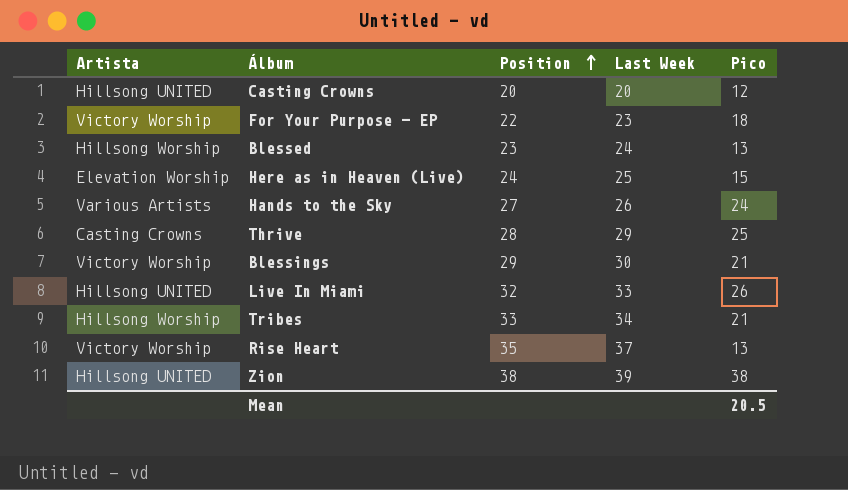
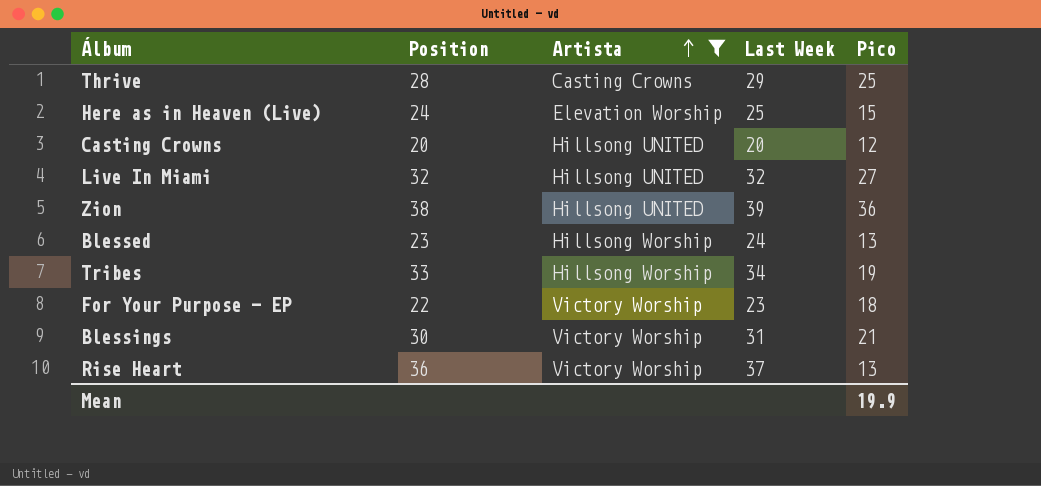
filter: none -> Artista != Various Artists
row order: Position ascending -> Artista ascending
column Artista | position: 1 -> 3
Live In Miami | Last Week: 33 -> 32
Live In Miami | Pico: 26 -> 27
Zion | Pico: 38 -> 36
Tribes | Pico: 21 -> 19
Blessings | Position: 29 -> 30
Blessings | Last Week: 30 -> 31
Rise Heart | Position: 35 -> 36
Mean | Pico: 20.5 -> 19.9

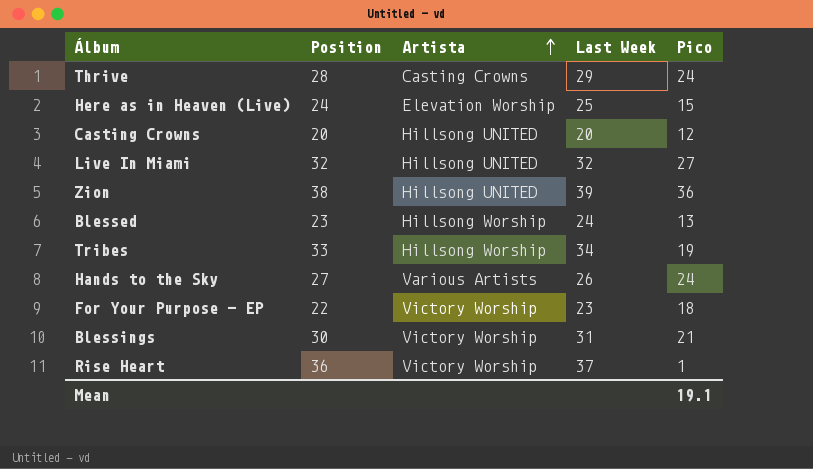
filter: Artista != Various Artists -> none
Thrive | Pico: 25 -> 24
Rise Heart | Pico: 13 -> 1
Mean | Pico: 19.9 -> 19.1

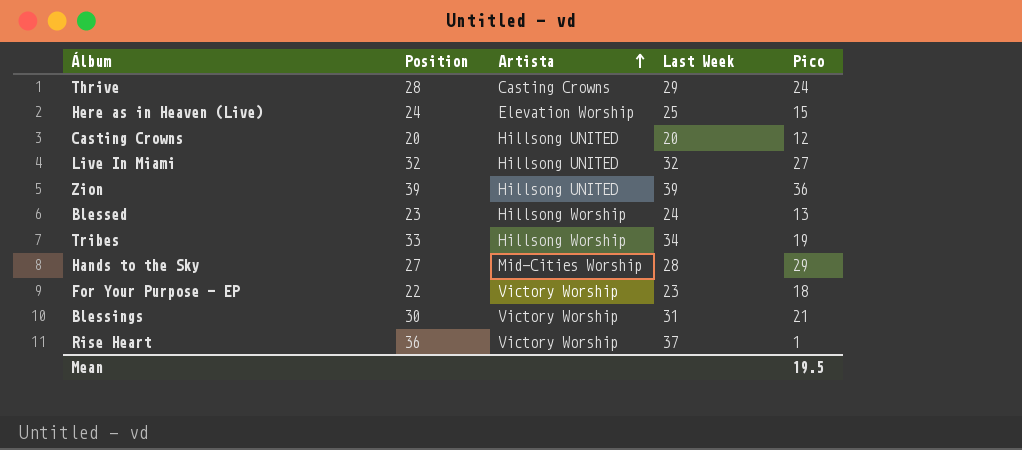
Zion | Position: 38 -> 39
Hands to the Sky | Artista: Various Artists -> Mid-Cities Worship
Hands to the Sky | Last Week: 26 -> 28
Hands to the Sky | Pico: 24 -> 29
Mean | Pico: 19.1 -> 19.5

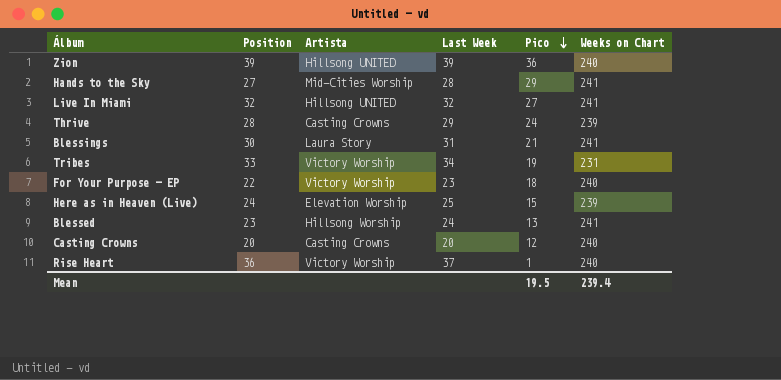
row order: Artista ascending -> Pico descending
column Weeks on Chart | position: none -> 6
Blessings | Artista: Victory Worship -> Laura Story
Tribes | Artista: Hillsong Worship -> Victory Worship
Casting Crowns | Artista: Hillsong UNITED -> Casting Crowns

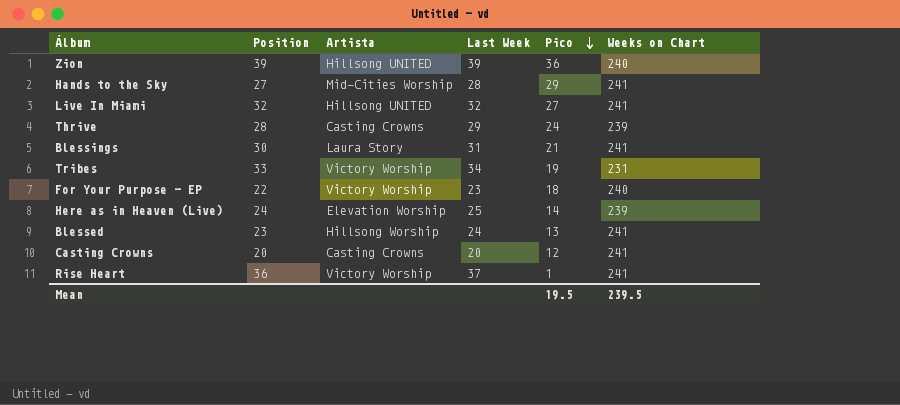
Here as in Heaven (Live) | Pico: 15 -> 14
Casting Crowns | Weeks on Chart: 240 -> 241
Rise Heart | Weeks on Chart: 240 -> 241
Mean | Weeks on Chart: 239.4 -> 239.5

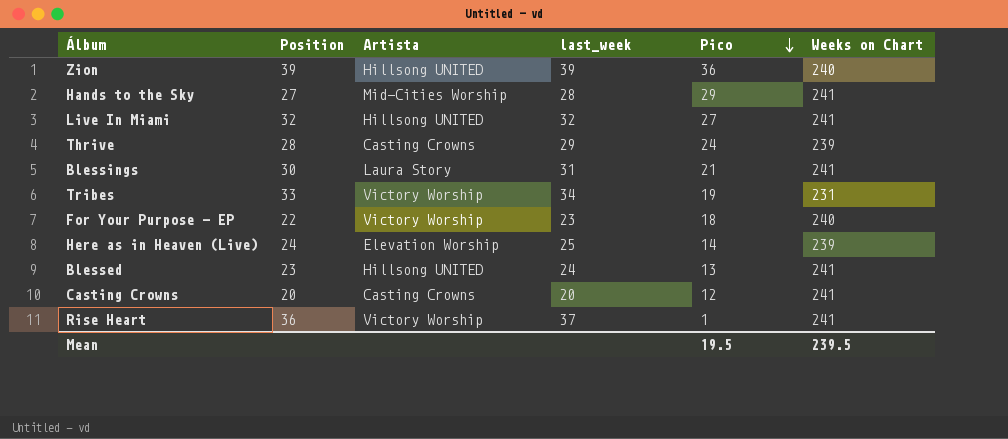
column name: Last Week -> last_week
Blessed | Artista: Hillsong Worship -> Hillsong UNITED

